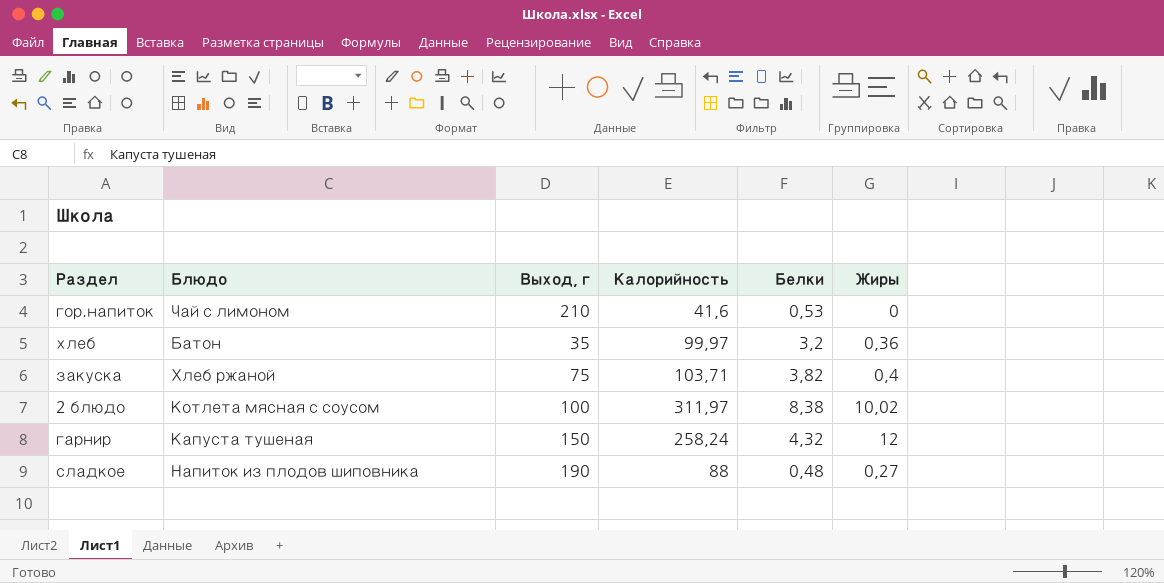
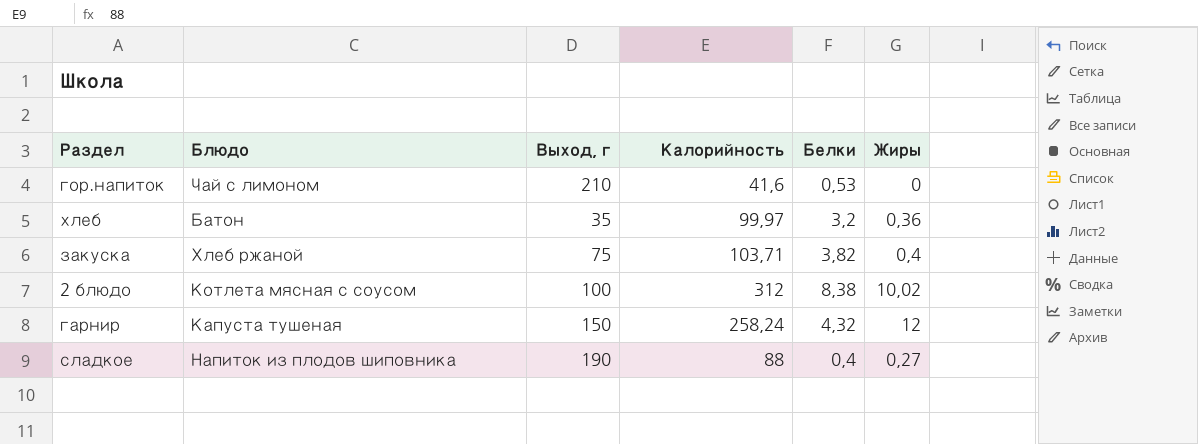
2 блюдо | Калорийность: 311,97 -> 312
сладкое | Белки: 0,48 -> 0,4

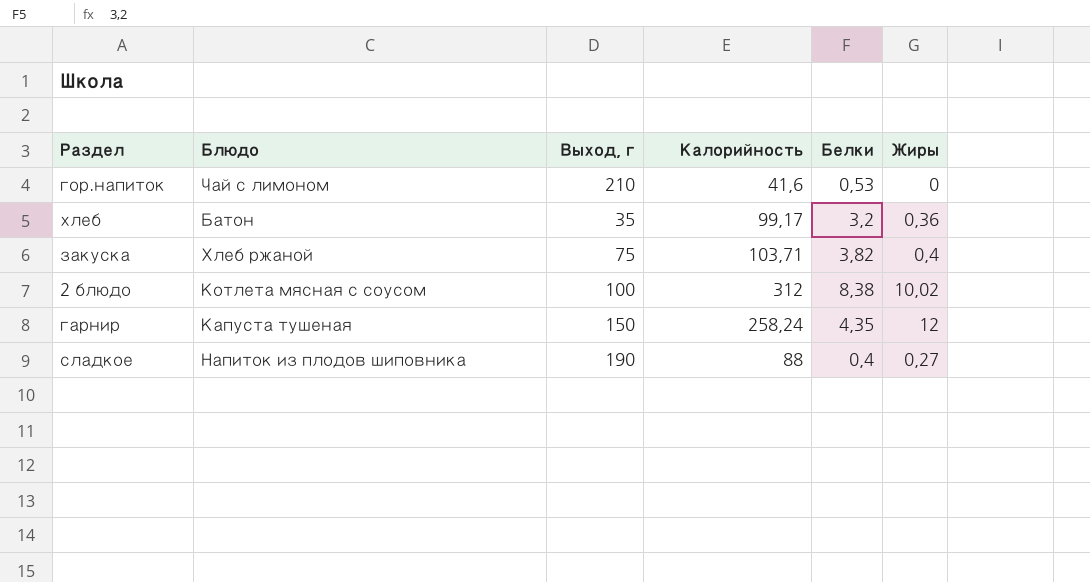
хлеб | Калорийность: 99,97 -> 99,17
гарнир | Белки: 4,32 -> 4,35

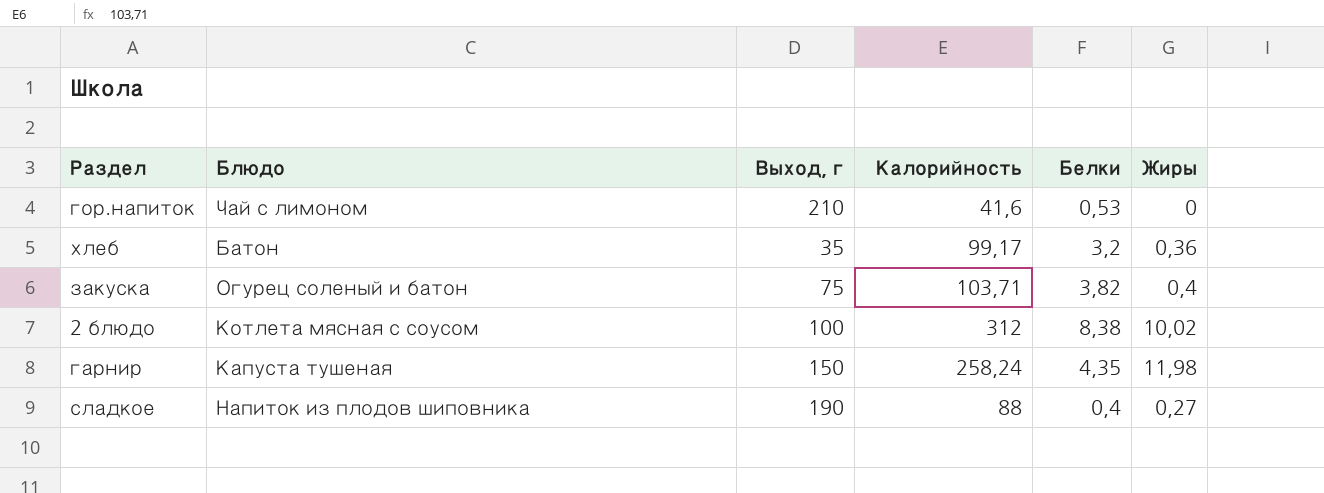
закуска | Блюдо: Хлеб ржаной -> Огурец соленый и батон
гарнир | Жиры: 12 -> 11,98

